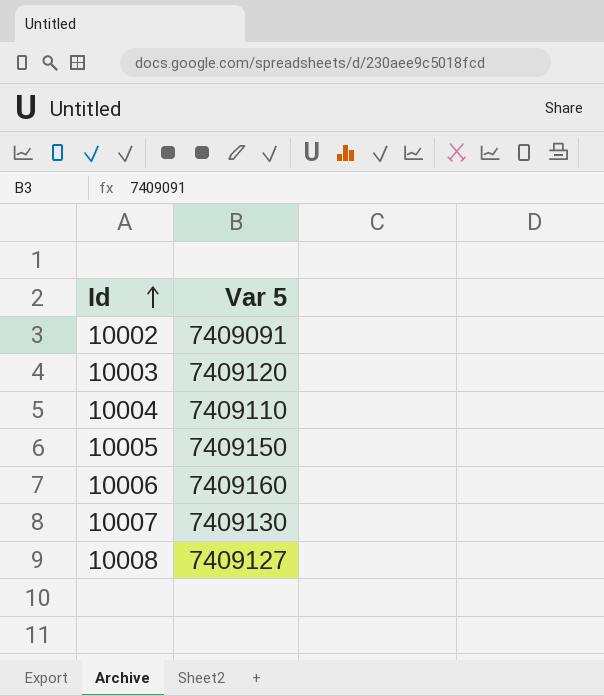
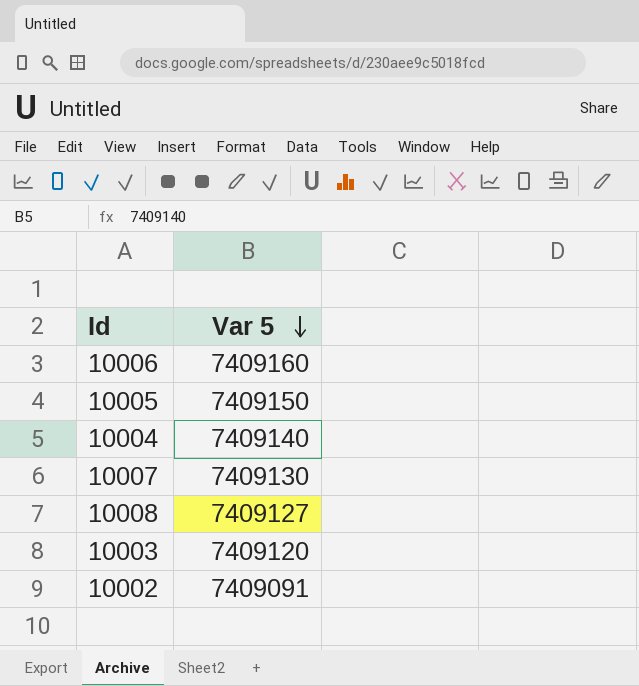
row order: Id ascending -> Var 5 descending
10004 | Var 5: 7409110 -> 7409140

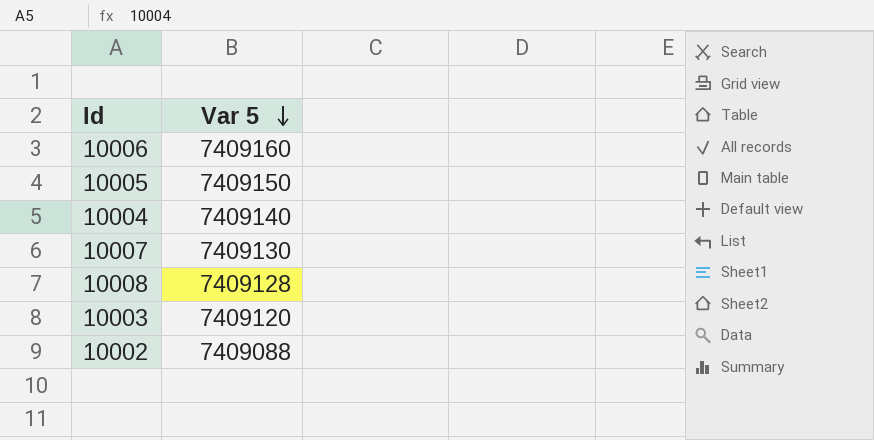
10008 | Var 5: 7409127 -> 7409128
10002 | Var 5: 7409091 -> 7409088

